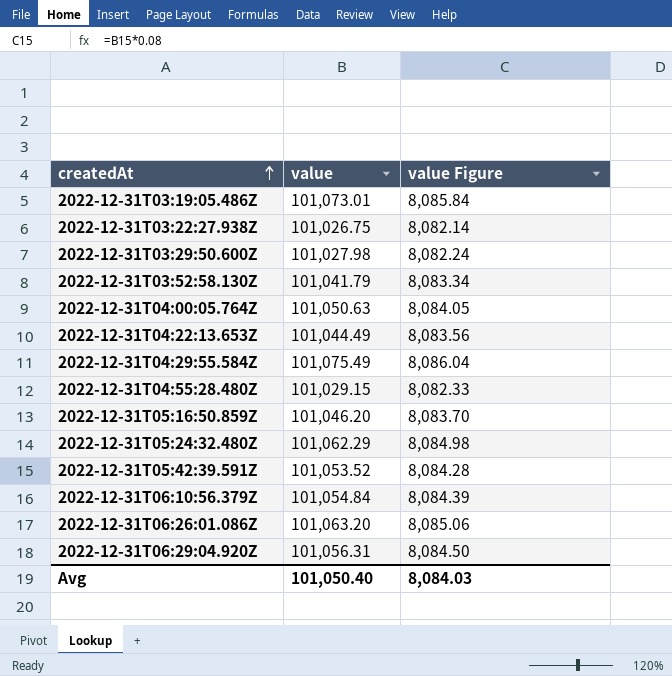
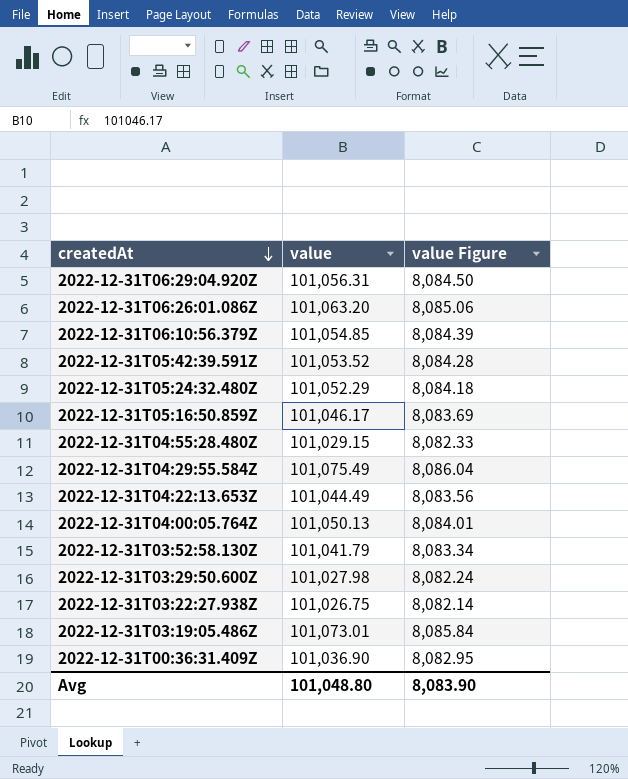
row order: createdAt ascending -> createdAt descending
2022-12-31T06:10:56.379Z | value: 101,054.84 -> 101,054.85
2022-12-31T05:24:32.480Z | value: 101,062.29 -> 101,052.29
2022-12-31T05:24:32.480Z | value Figure: 8,084.98 -> 8,084.18
2022-12-31T05:16:50.859Z | value: 101,046.20 -> 101,046.17
2022-12-31T05:16:50.859Z | value Figure: 8,083.70 -> 8,083.69
2022-12-31T04:00:05.764Z | value: 101,050.63 -> 101,050.13
2022-12-31T04:00:05.764Z | value Figure: 8,084.05 -> 8,084.01
row 2022-12-31T00:36:31.409Z: none -> 101,036.90 | 8,082.95
Avg | value: 101,050.40 -> 101,048.80
Avg | value Figure: 8,084.03 -> 8,083.90

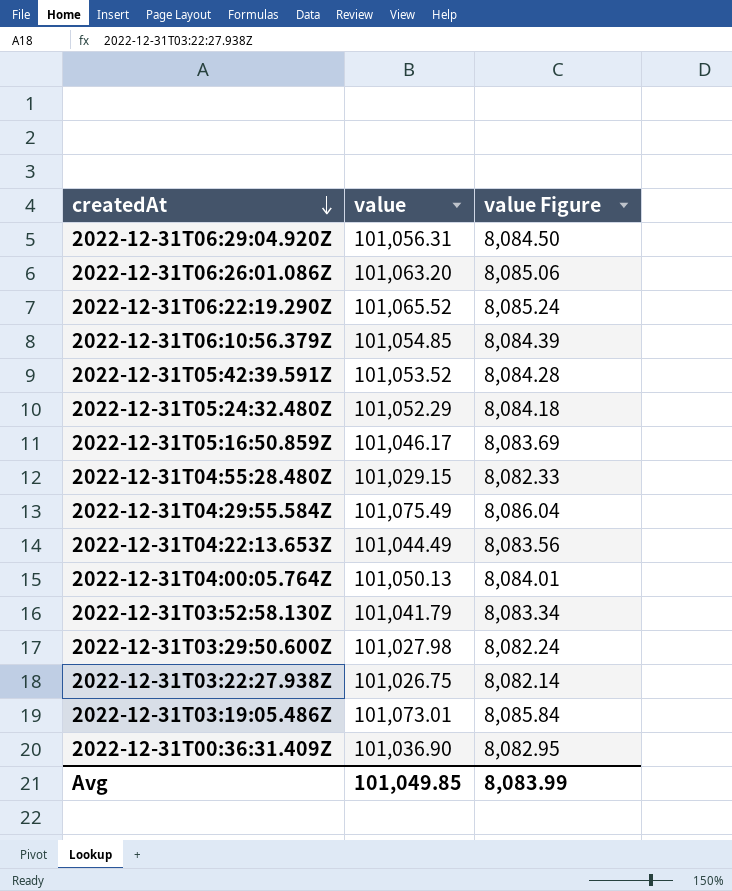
row 2022-12-31T06:22:19.290Z: none -> 101,065.52 | 8,085.24
Avg | value: 101,048.80 -> 101,049.85
Avg | value Figure: 8,083.90 -> 8,083.99

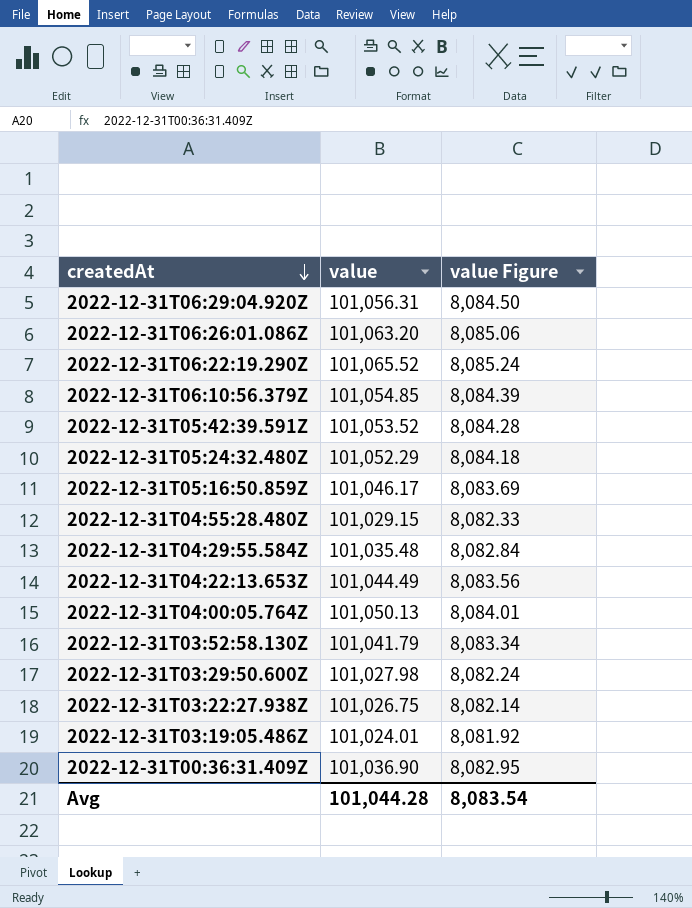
2022-12-31T04:29:55.584Z | value: 101,075.49 -> 101,035.48
2022-12-31T04:29:55.584Z | value Figure: 8,086.04 -> 8,082.84
2022-12-31T03:19:05.486Z | value: 101,073.01 -> 101,024.01
2022-12-31T03:19:05.486Z | value Figure: 8,085.84 -> 8,081.92
Avg | value: 101,049.85 -> 101,044.28
Avg | value Figure: 8,083.99 -> 8,083.54

